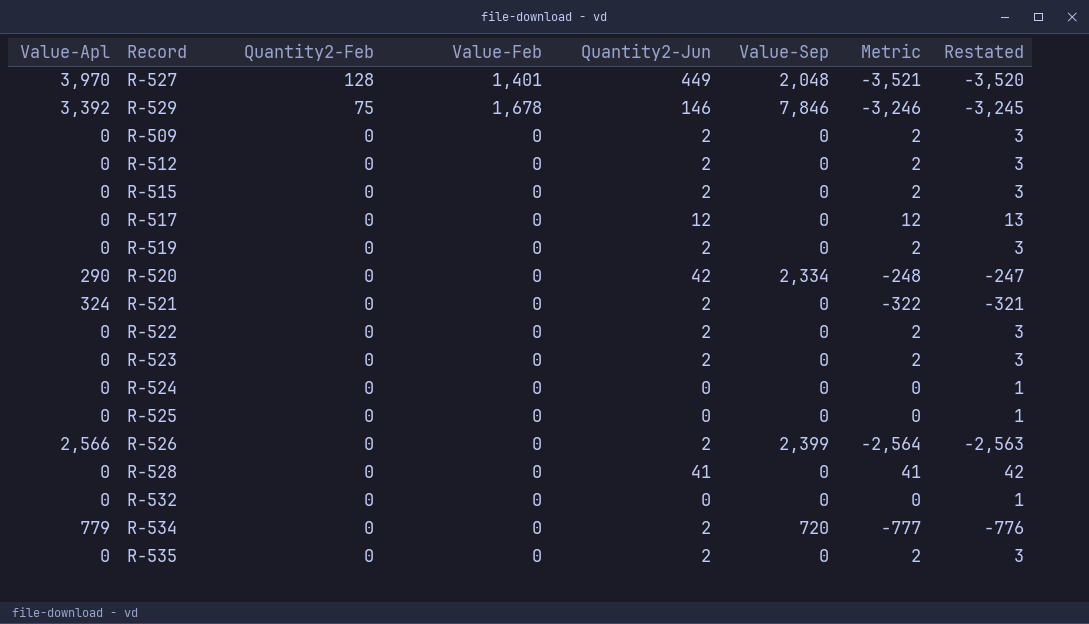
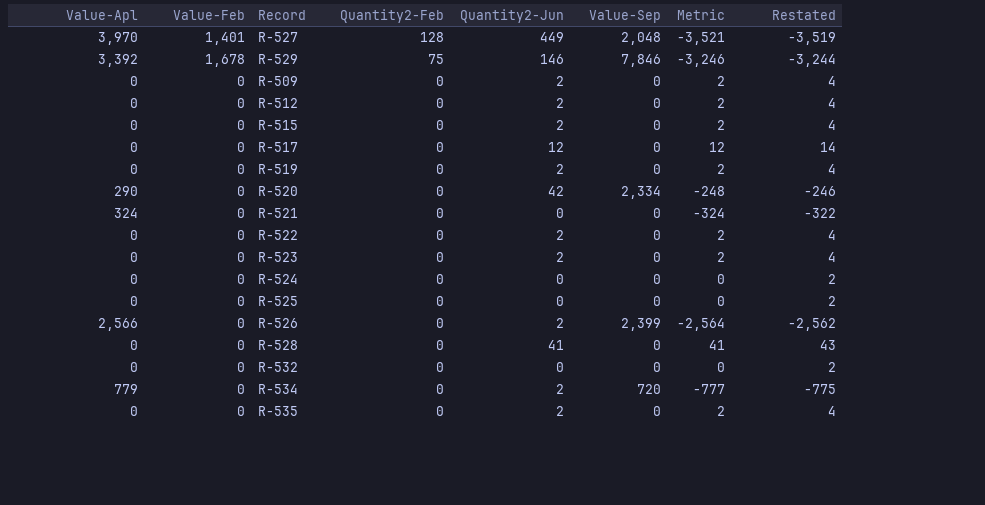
column Value-Feb | position: 4 -> 2
column Restated | formula: [Metric] + 1 -> [Metric] + 2
R-521 | Quantity2-Jun: 2 -> 0
R-521 | Metric: -322 -> -324

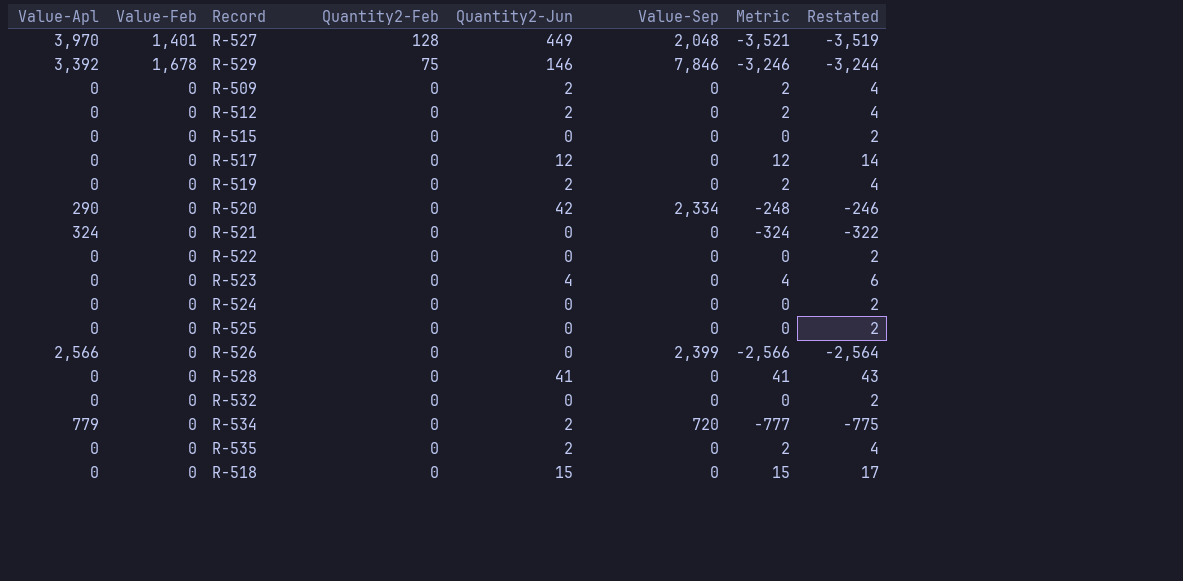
R-515 | Quantity2-Jun: 2 -> 0
R-515 | Metric: 2 -> 0
R-515 | Restated: 4 -> 2
R-522 | Quantity2-Jun: 2 -> 0
R-522 | Metric: 2 -> 0
R-522 | Restated: 4 -> 2
R-523 | Quantity2-Jun: 2 -> 4
R-523 | Metric: 2 -> 4
R-523 | Restated: 4 -> 6
R-526 | Quantity2-Jun: 2 -> 0
R-526 | Metric: -2,564 -> -2,566
R-526 | Restated: -2,562 -> -2,564
row R-518: none -> 0 | 0 | 0 | 15 | 0 | 15 | 17

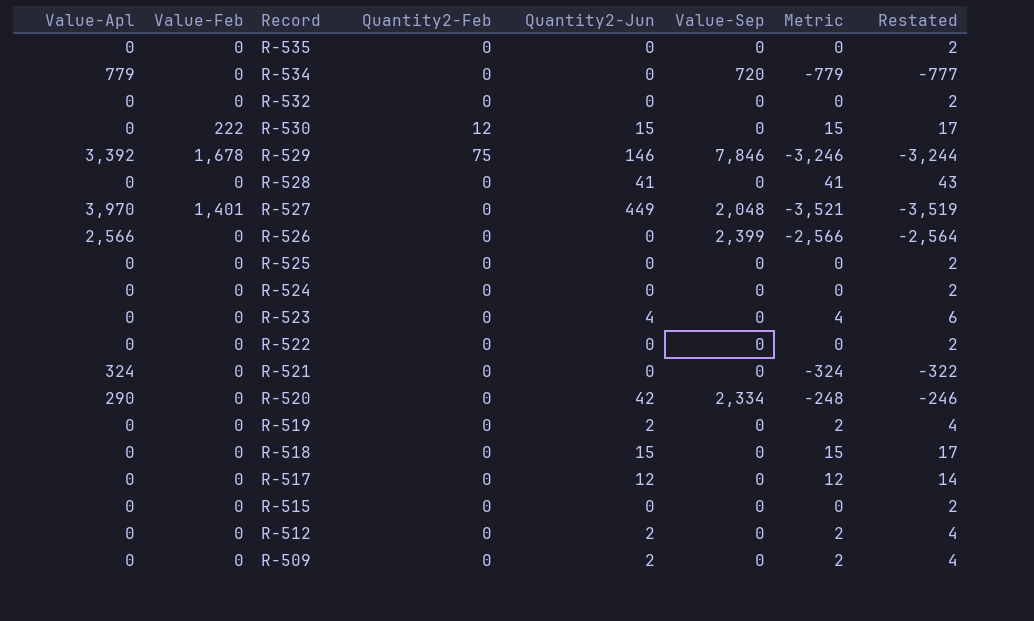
row order: Quantity2-Feb descending -> Record descending
R-535 | Quantity2-Jun: 2 -> 0
R-535 | Metric: 2 -> 0
R-535 | Restated: 4 -> 2
R-534 | Quantity2-Jun: 2 -> 0
R-534 | Metric: -777 -> -779
R-534 | Restated: -775 -> -777
row R-530: none -> 0 | 222 | 12 | 15 | 0 | 15 | 17
R-527 | Quantity2-Feb: 128 -> 0

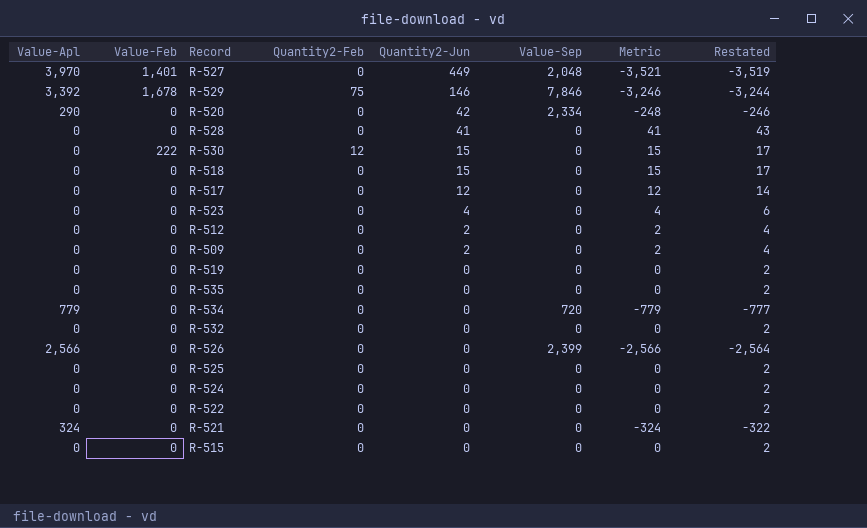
row order: Record descending -> Quantity2-Jun descending
R-519 | Quantity2-Jun: 2 -> 0
R-519 | Metric: 2 -> 0
R-519 | Restated: 4 -> 2

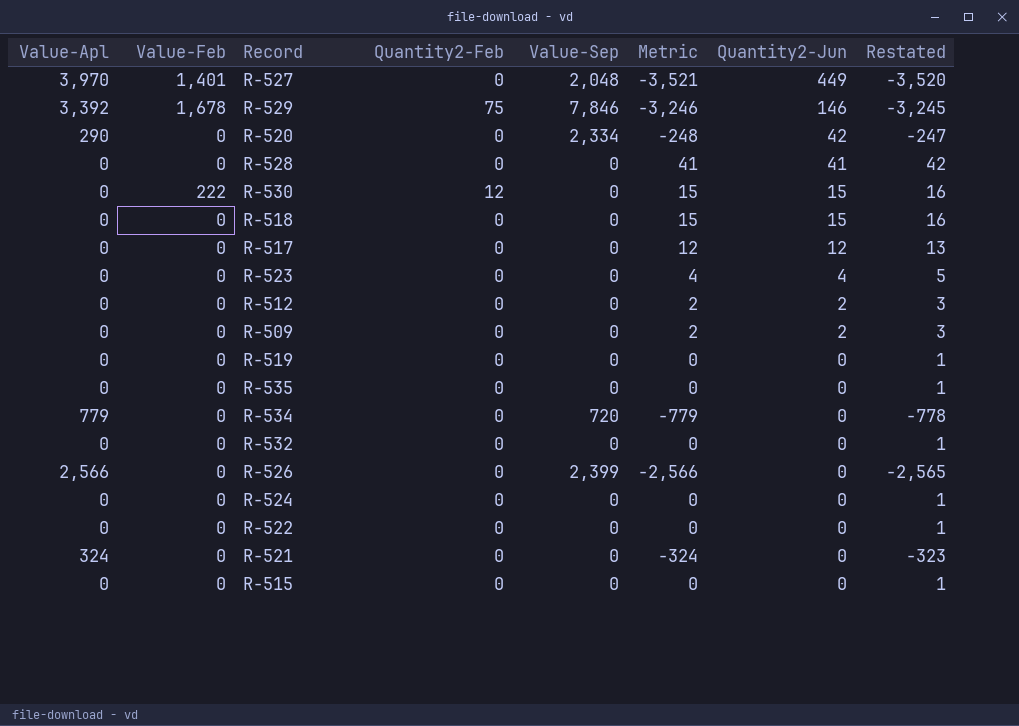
column Quantity2-Jun | position: 5 -> 7
column Restated | formula: [Metric] + 2 -> [Metric] + 1
row R-525: 0 | 0 | 0 | 0 | 0 | 0 | 2 -> none

